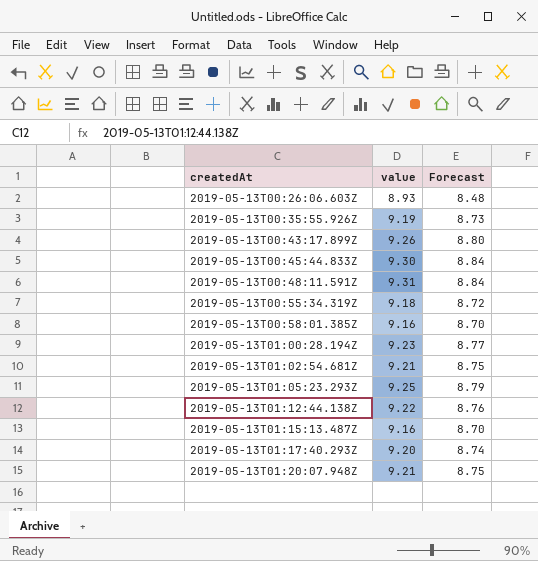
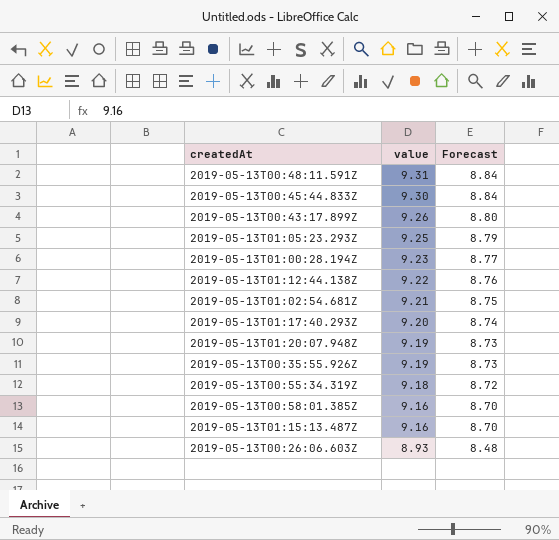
row order: createdAt ascending -> value descending
2019-05-13T01:20:07.948Z | value: 9.21 -> 9.19
2019-05-13T01:20:07.948Z | Forecast: 8.75 -> 8.73

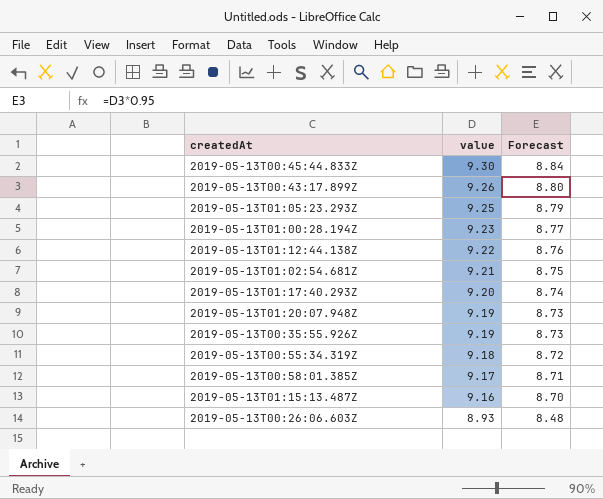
row 2019-05-13T00:48:11.591Z: 9.31 | 8.84 -> none
2019-05-13T00:58:01.385Z | value: 9.16 -> 9.17
2019-05-13T00:58:01.385Z | Forecast: 8.70 -> 8.71

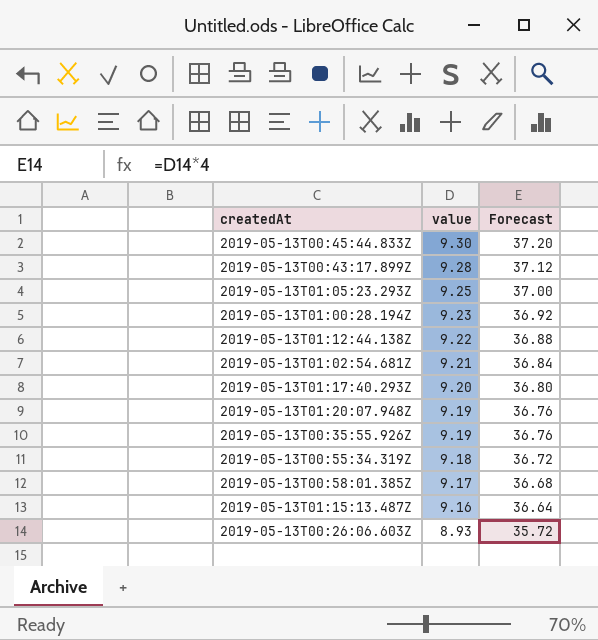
column Forecast | formula: [value] * 0.95 -> [value] * 4
2019-05-13T00:43:17.899Z | value: 9.26 -> 9.28

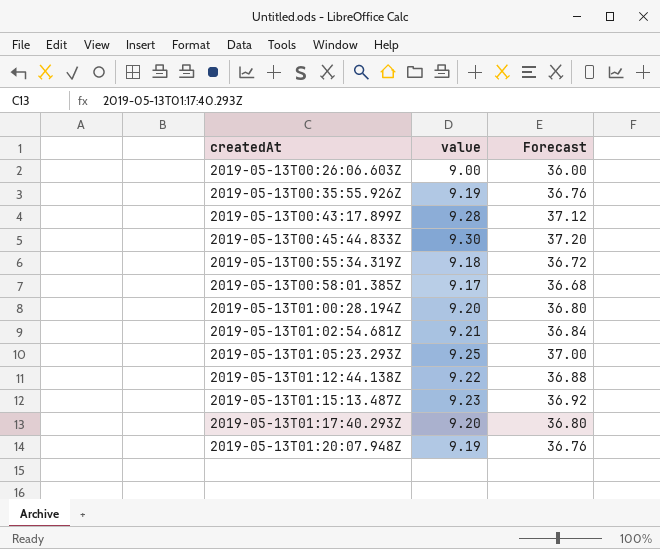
row order: value descending -> createdAt ascending
2019-05-13T00:26:06.603Z | value: 8.93 -> 9.00
2019-05-13T00:26:06.603Z | Forecast: 35.72 -> 36.00
2019-05-13T01:00:28.194Z | value: 9.23 -> 9.20
2019-05-13T01:00:28.194Z | Forecast: 36.92 -> 36.80
2019-05-13T01:15:13.487Z | value: 9.16 -> 9.23
2019-05-13T01:15:13.487Z | Forecast: 36.64 -> 36.92

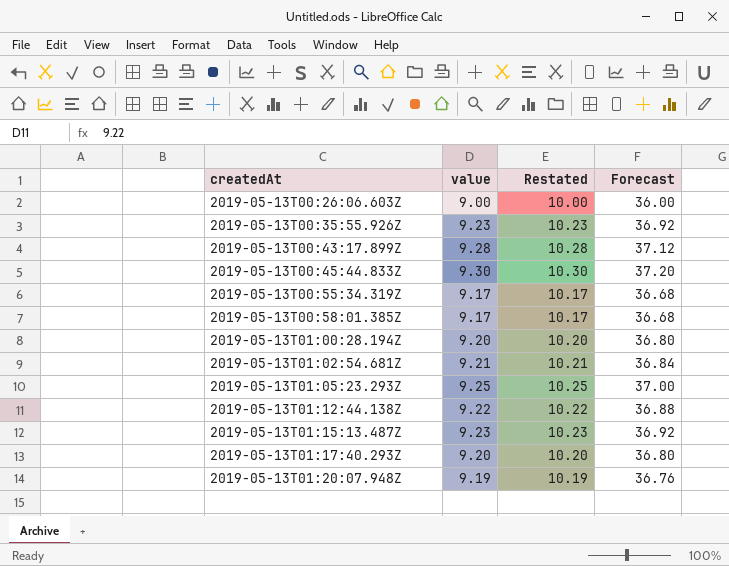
column Restated | formula: none -> [value] + 1
2019-05-13T00:35:55.926Z | value: 9.19 -> 9.23
2019-05-13T00:35:55.926Z | Forecast: 36.76 -> 36.92
2019-05-13T00:55:34.319Z | value: 9.18 -> 9.17
2019-05-13T00:55:34.319Z | Forecast: 36.72 -> 36.68

